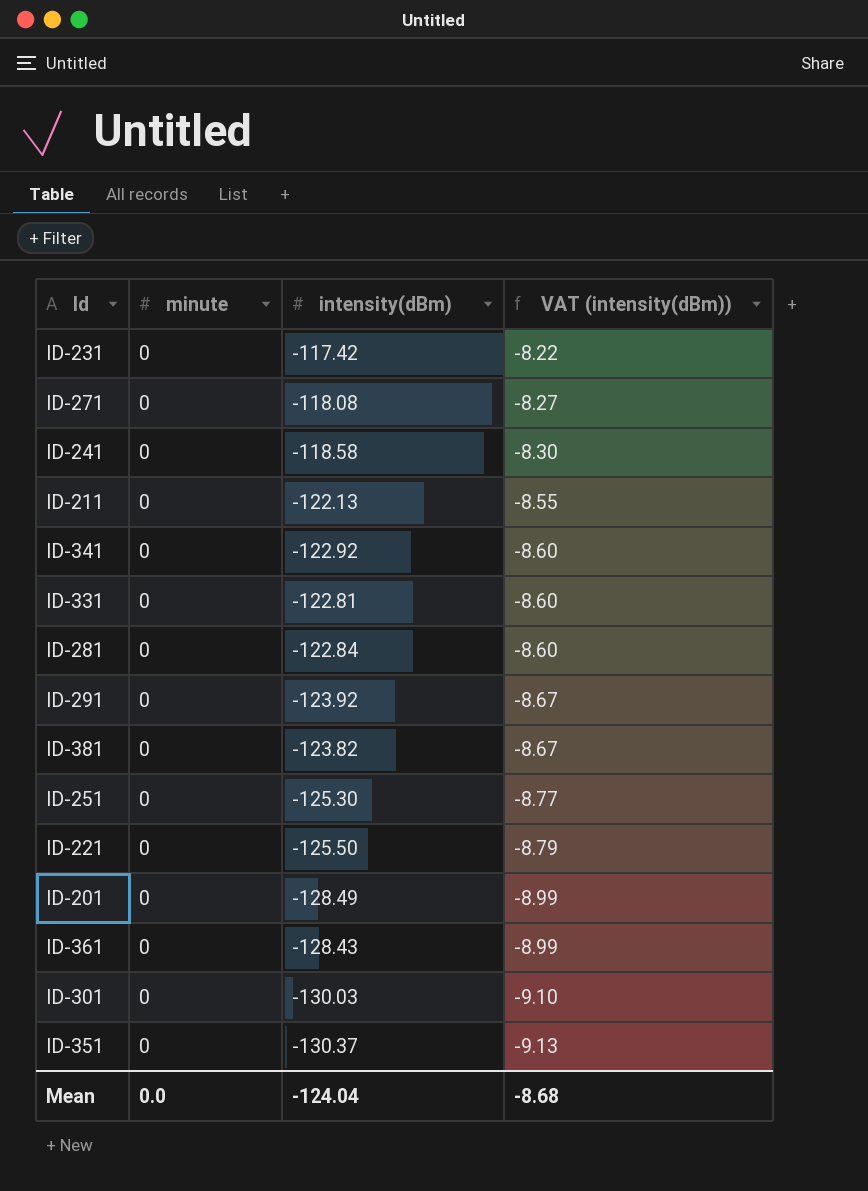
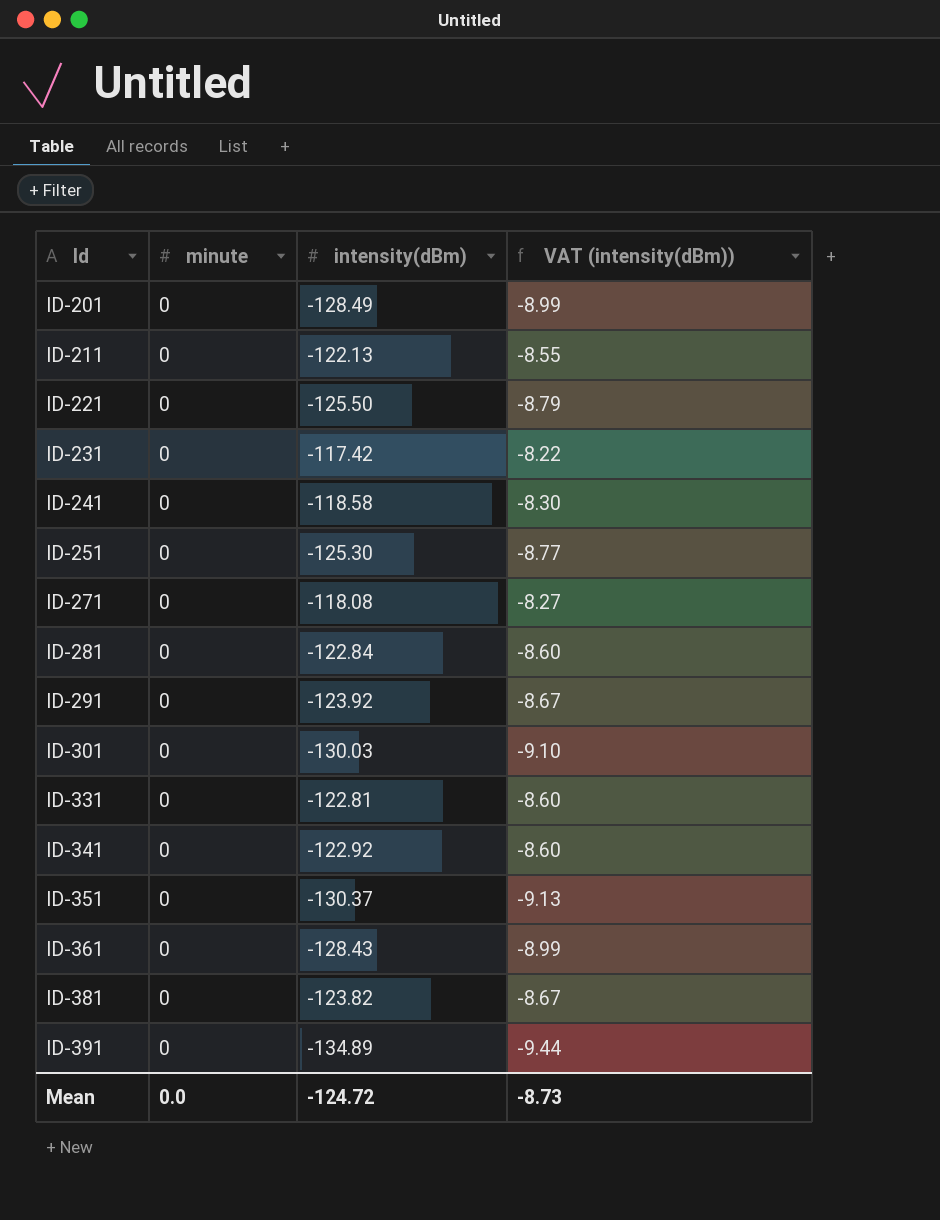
row order: VAT (intensity(dBm)) descending -> Id ascending
row ID-391: none -> 0 | -134.89 | -9.44
Mean | intensity(dBm): -124.04 -> -124.72
Mean | VAT (intensity(dBm)): -8.68 -> -8.73

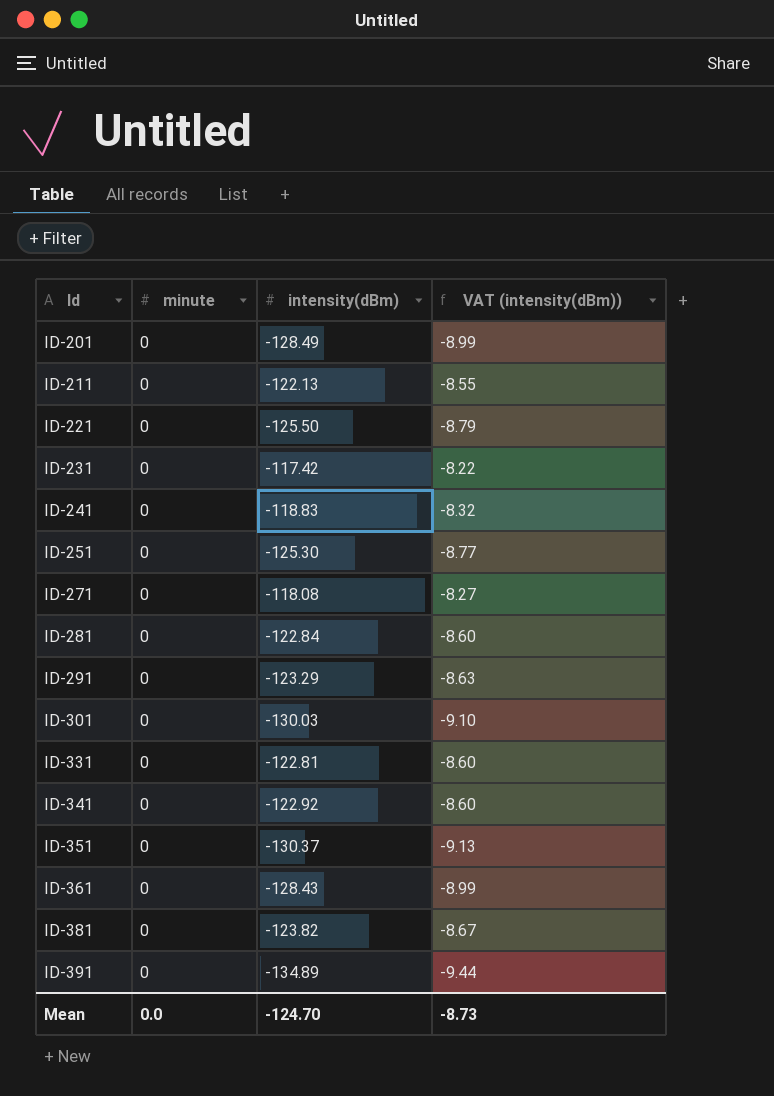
ID-241 | intensity(dBm): -118.58 -> -118.83
ID-241 | VAT (intensity(dBm)): -8.30 -> -8.32
ID-291 | intensity(dBm): -123.92 -> -123.29
ID-291 | VAT (intensity(dBm)): -8.67 -> -8.63
Mean | intensity(dBm): -124.72 -> -124.70

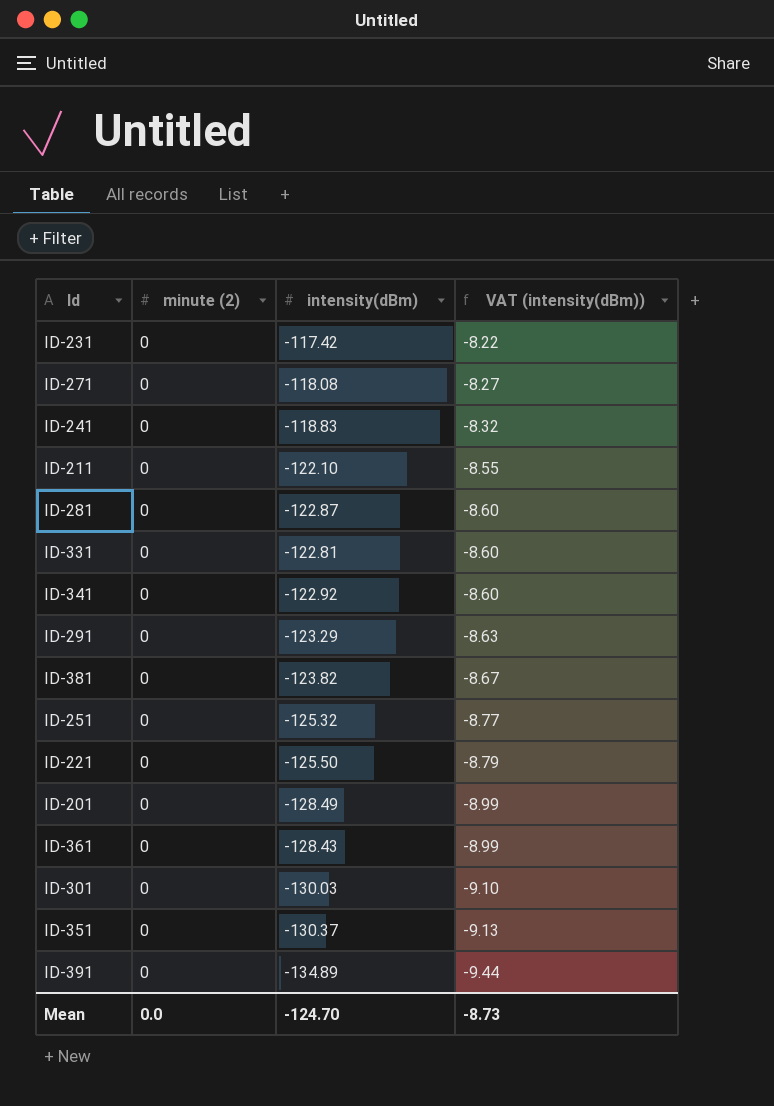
row order: Id ascending -> VAT (intensity(dBm)) descending
column name: minute -> minute (2)
ID-211 | intensity(dBm): -122.13 -> -122.10
ID-281 | intensity(dBm): -122.84 -> -122.87
ID-251 | intensity(dBm): -125.30 -> -125.32

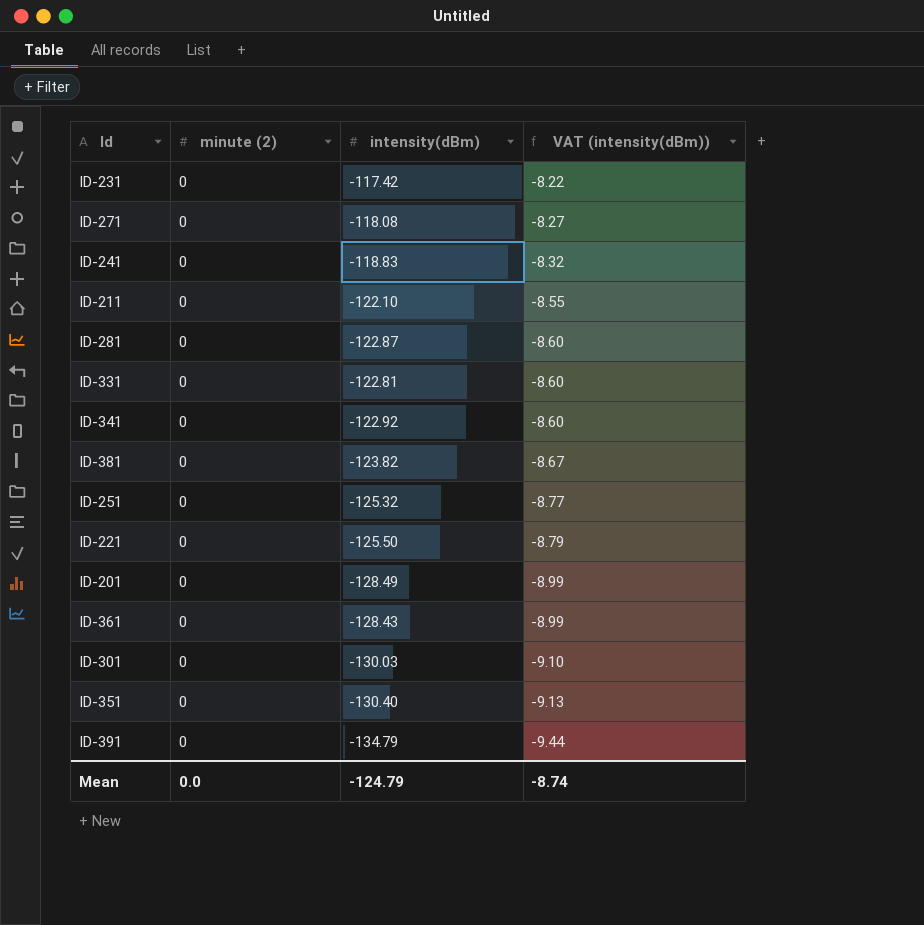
row ID-291: 0 | -123.29 | -8.63 -> none
ID-351 | intensity(dBm): -130.37 -> -130.40
ID-391 | intensity(dBm): -134.89 -> -134.79
Mean | intensity(dBm): -124.70 -> -124.79
Mean | VAT (intensity(dBm)): -8.73 -> -8.74

